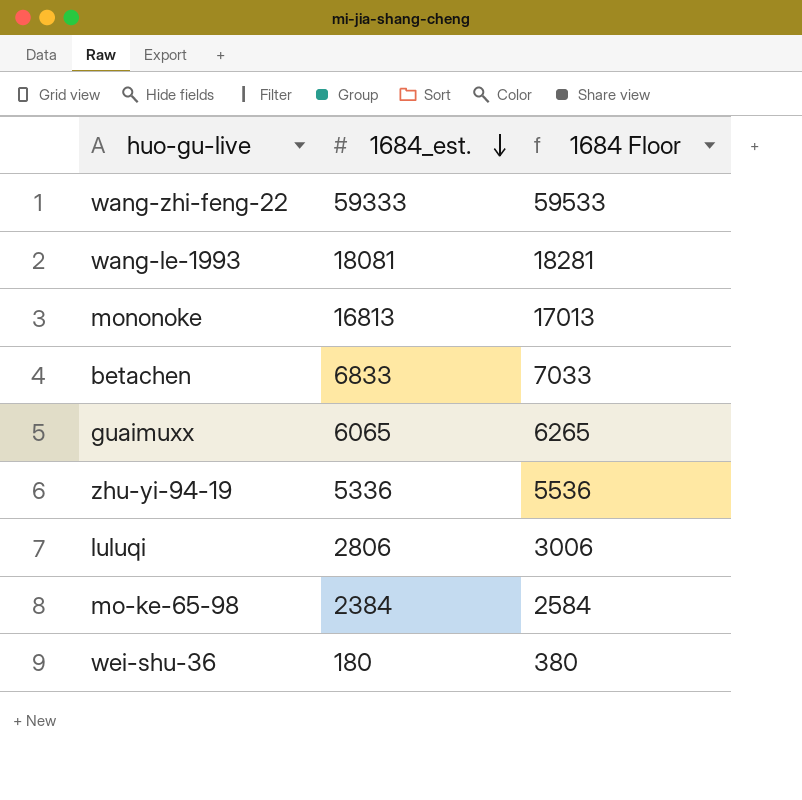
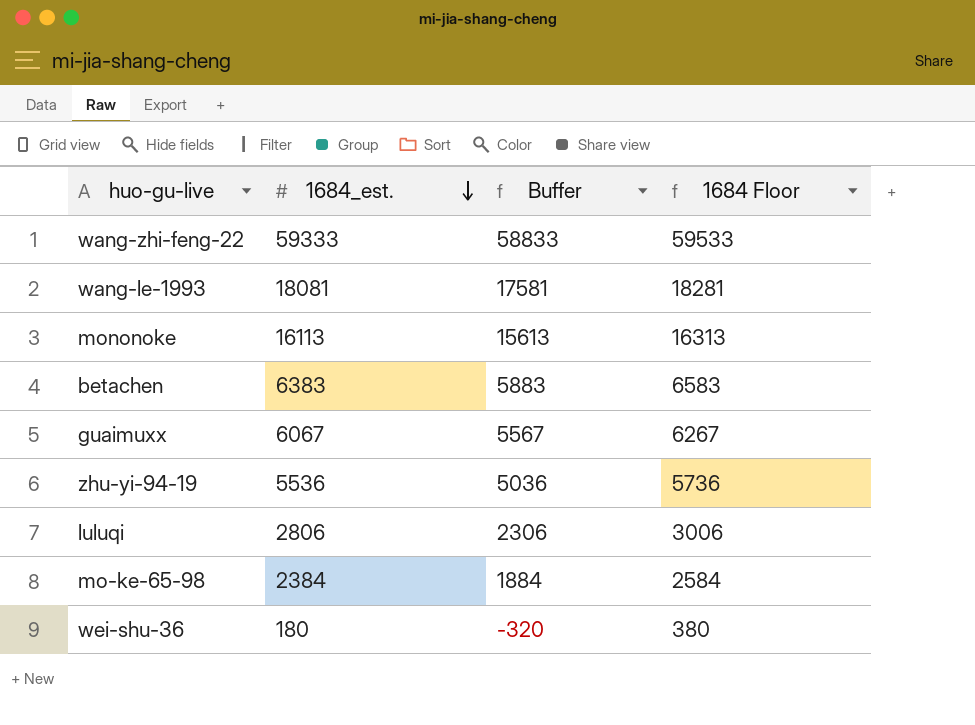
column Buffer | formula: none -> [1684_est.] - 500
mononoke | 1684_est.: 16813 -> 16113
mononoke | 1684 Floor: 17013 -> 16313
betachen | 1684_est.: 6833 -> 6383
betachen | 1684 Floor: 7033 -> 6583
guaimuxx | 1684_est.: 6065 -> 6067
guaimuxx | 1684 Floor: 6265 -> 6267
zhu-yi-94-19 | 1684_est.: 5336 -> 5536
zhu-yi-94-19 | 1684 Floor: 5536 -> 5736

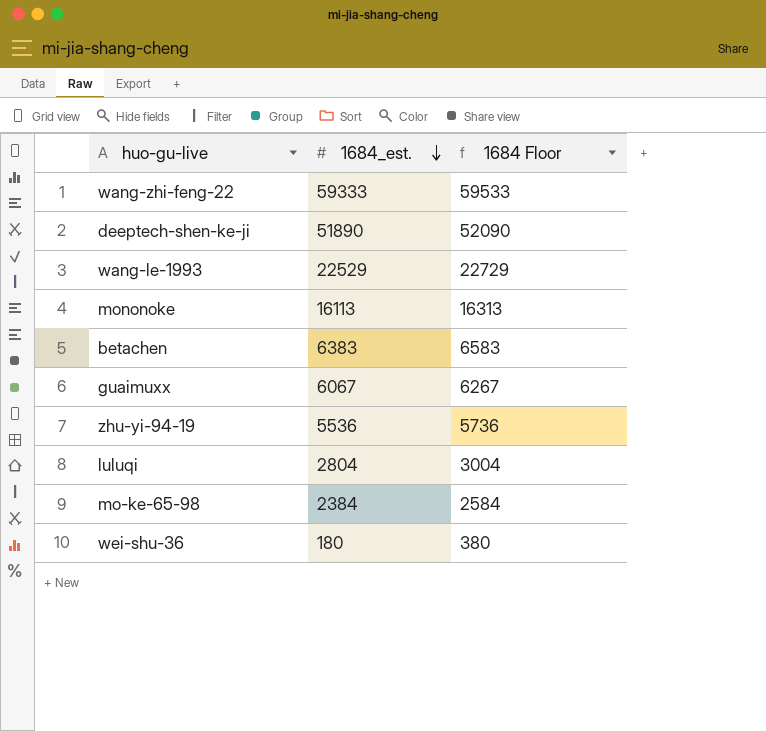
column Buffer | formula: [1684_est.] - 500 -> none
row deeptech-shen-ke-ji: none -> 51890 | 52090
wang-le-1993 | 1684_est.: 18081 -> 22529
wang-le-1993 | 1684 Floor: 18281 -> 22729
luluqi | 1684_est.: 2806 -> 2804
luluqi | 1684 Floor: 3006 -> 3004

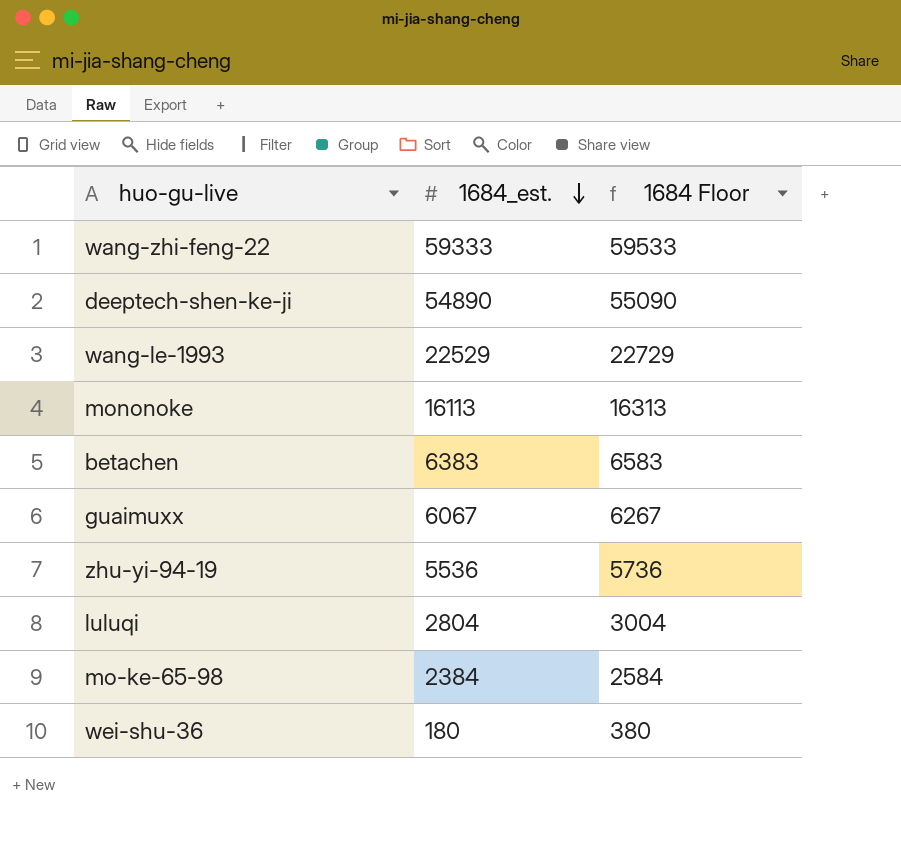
deeptech-shen-ke-ji | 1684_est.: 51890 -> 54890
deeptech-shen-ke-ji | 1684 Floor: 52090 -> 55090

